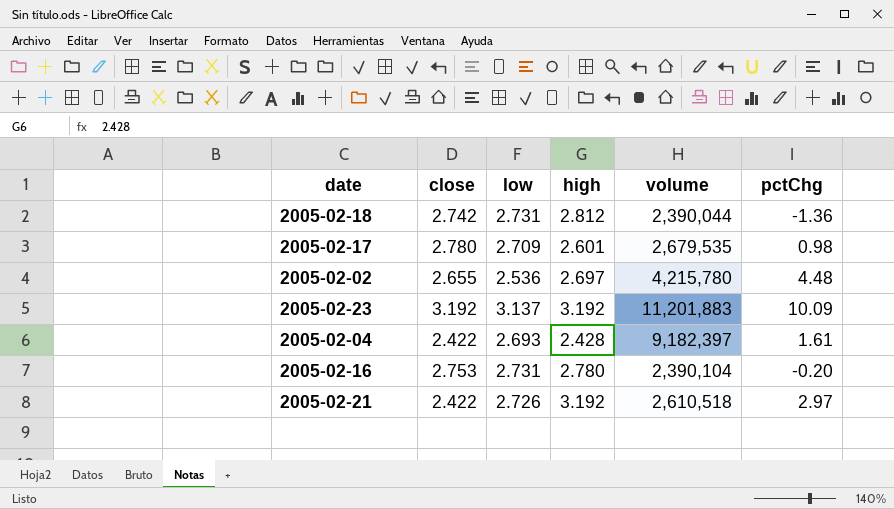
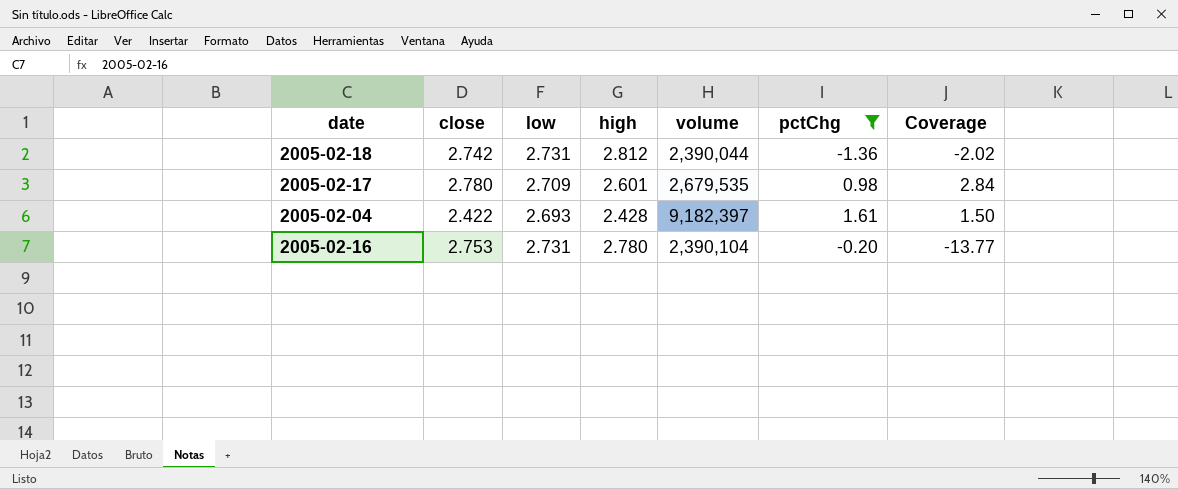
filter: none -> pctChg <= 1.61
column Coverage | formula: none -> [close] / [pctChg]

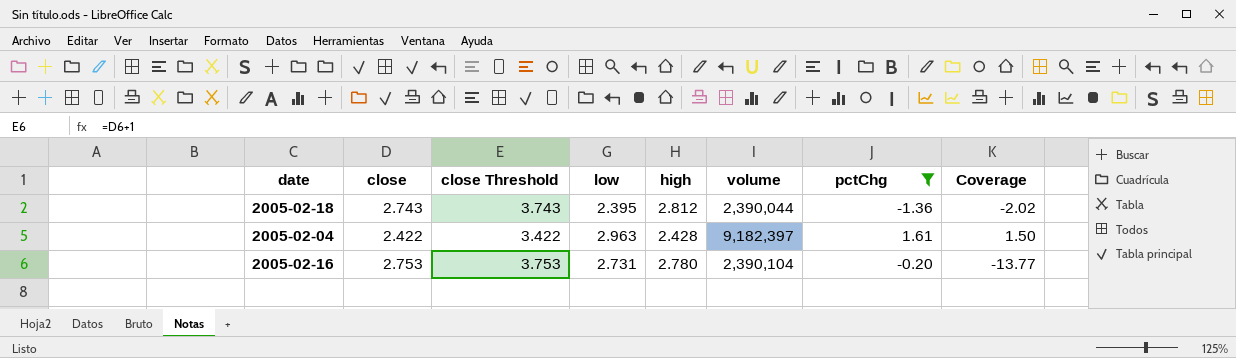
column close Threshold | formula: none -> [close] + 1
row 2005-02-17: 2.780 | 2.709 | 2.601 | 2,679,535 | 0.98 | 2.84 -> none
2005-02-18 | close: 2.742 -> 2.743
2005-02-18 | low: 2.731 -> 2.395
2005-02-04 | low: 2.693 -> 2.963

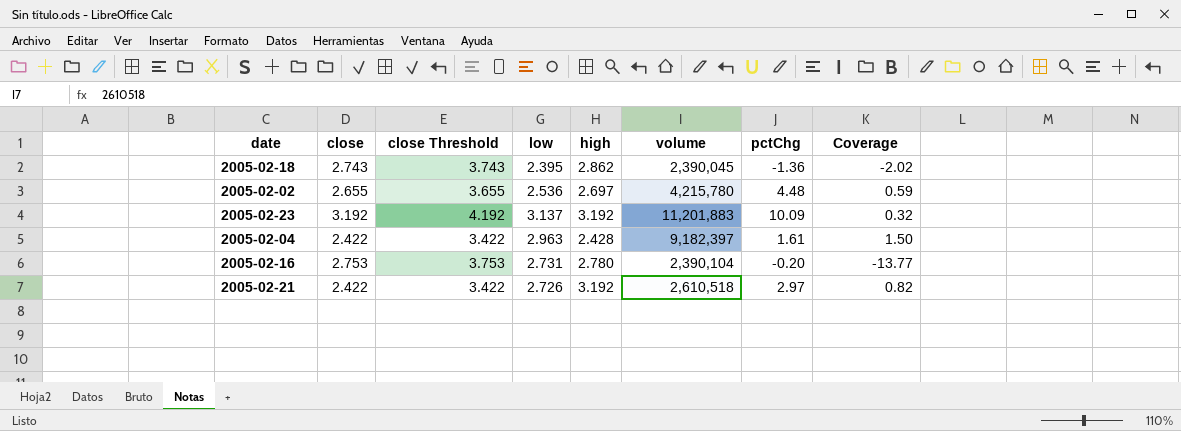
filter: pctChg <= 1.61 -> none
2005-02-18 | high: 2.812 -> 2.862
2005-02-18 | volume: 2,390,044 -> 2,390,045

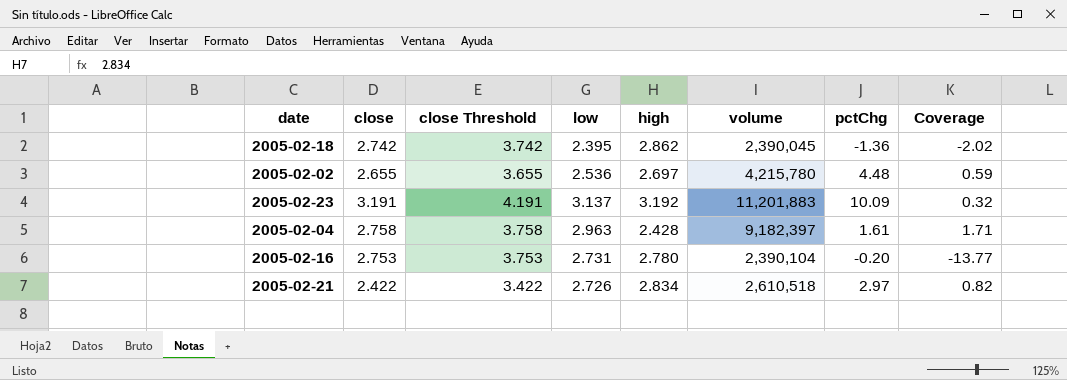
2005-02-18 | close: 2.743 -> 2.742
2005-02-18 | close Threshold: 3.743 -> 3.742
2005-02-23 | close: 3.192 -> 3.191
2005-02-23 | close Threshold: 4.192 -> 4.191
2005-02-04 | close: 2.422 -> 2.758
2005-02-04 | close Threshold: 3.422 -> 3.758
2005-02-04 | Coverage: 1.50 -> 1.71
2005-02-21 | high: 3.192 -> 2.834

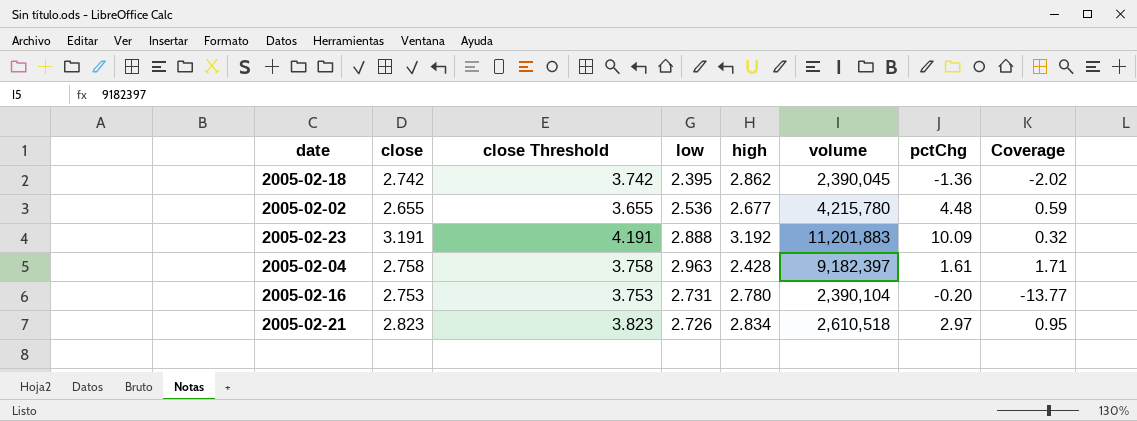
2005-02-02 | high: 2.697 -> 2.677
2005-02-23 | low: 3.137 -> 2.888
2005-02-21 | close: 2.422 -> 2.823
2005-02-21 | close Threshold: 3.422 -> 3.823
2005-02-21 | Coverage: 0.82 -> 0.95

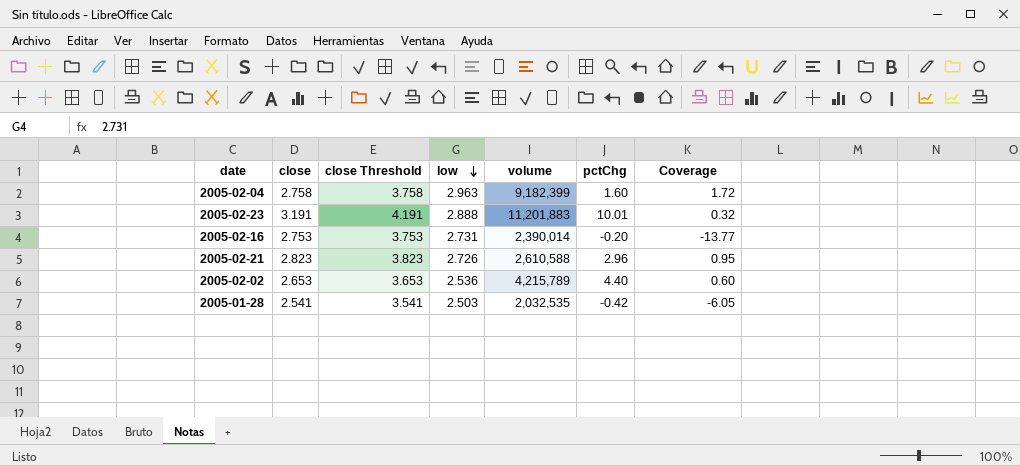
row order: none -> low descending
column high | position: 5 -> none
row 2005-02-18: 2.742 | 3.742 | 2.395 | 2.862 | 2,390,045 | -1.36 | -2.02 -> none
2005-02-04 | volume: 9,182,397 -> 9,182,399
2005-02-04 | pctChg: 1.61 -> 1.60
2005-02-04 | Coverage: 1.71 -> 1.72
2005-02-23 | pctChg: 10.09 -> 10.01
2005-02-16 | volume: 2,390,104 -> 2,390,014
2005-02-21 | volume: 2,610,518 -> 2,610,588
2005-02-21 | pctChg: 2.97 -> 2.96
2005-02-02 | close: 2.655 -> 2.653
2005-02-02 | close Threshold: 3.655 -> 3.653
2005-02-02 | volume: 4,215,780 -> 4,215,789
2005-02-02 | pctChg: 4.48 -> 4.40
2005-02-02 | Coverage: 0.59 -> 0.60
row 2005-01-28: none -> 2.541 | 3.541 | 2.503 | 2,032,535 | -0.42 | -6.05

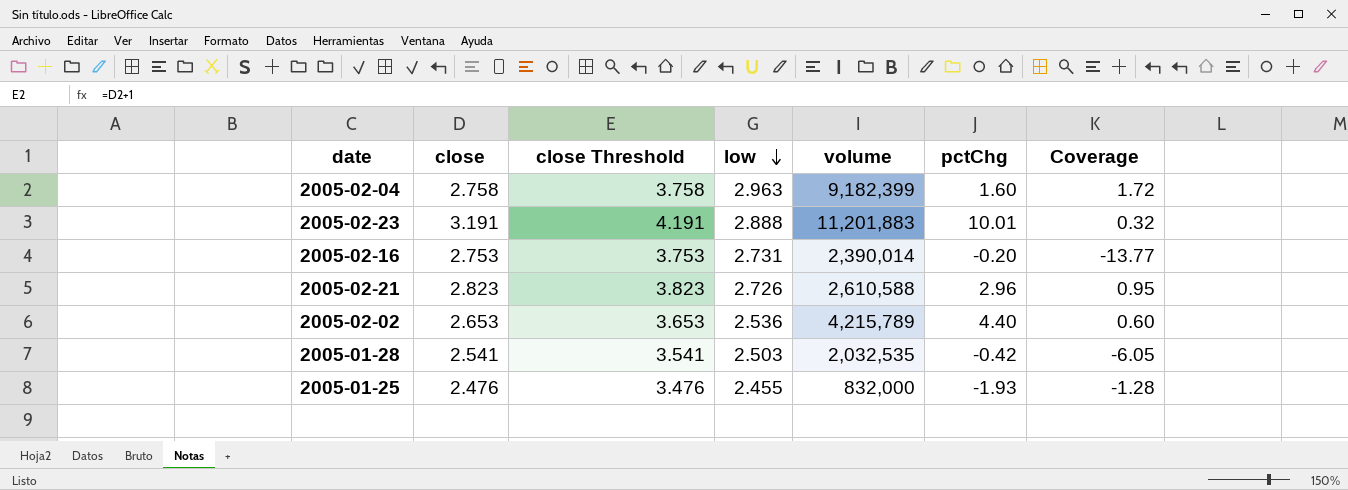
row 2005-01-25: none -> 2.476 | 3.476 | 2.455 | 832,000 | -1.93 | -1.28

